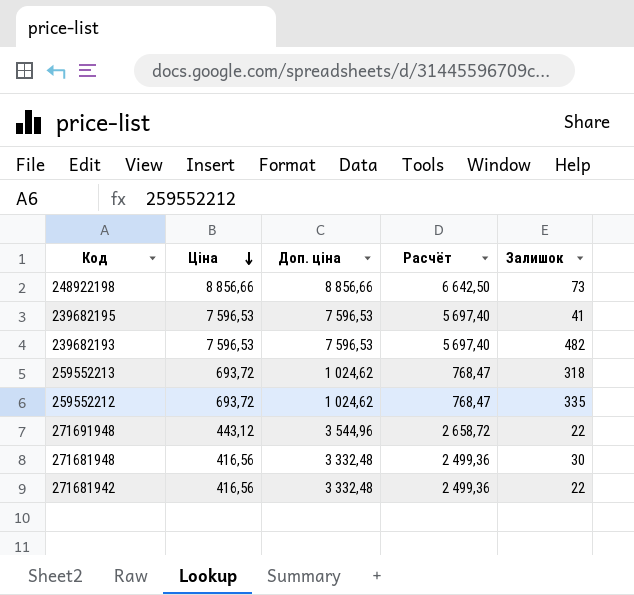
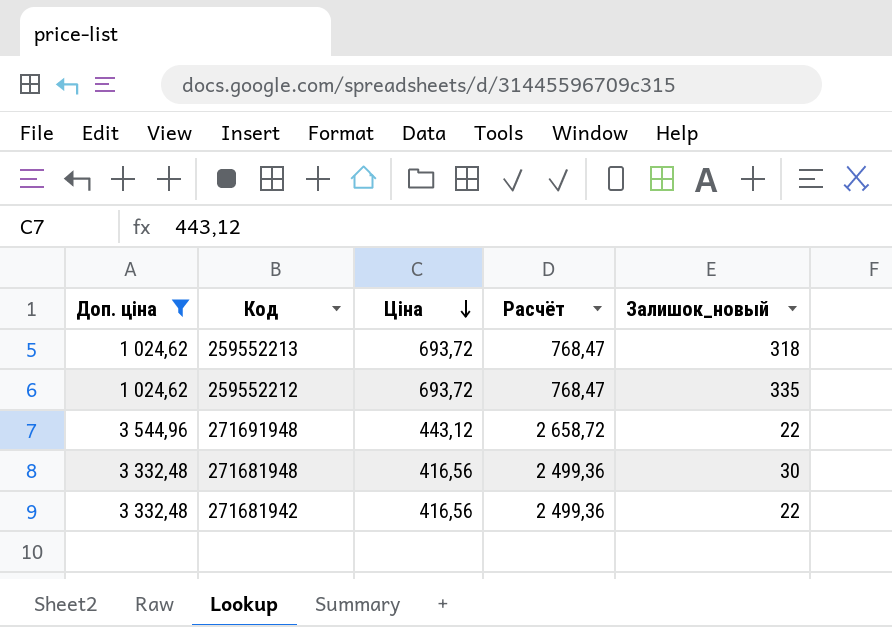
filter: none -> Доп. ціна <= 3 544,96
column Доп. ціна | position: 3 -> 1
column name: Залишок -> Залишок_новый

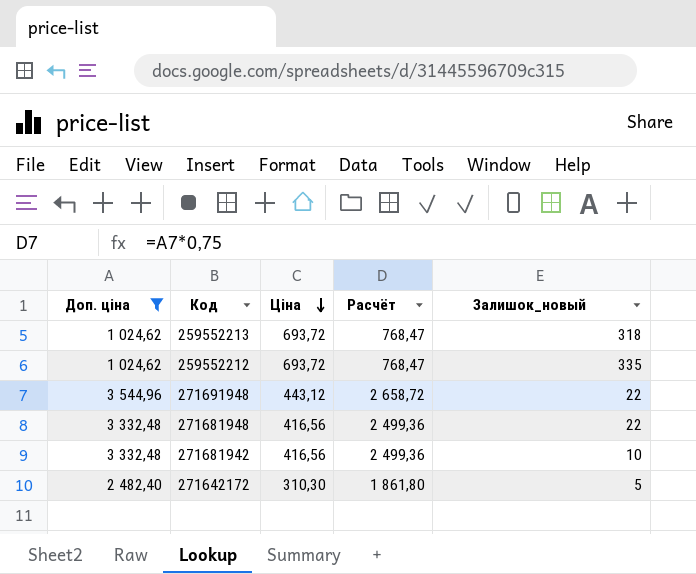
271681948 | Залишок_новый: 30 -> 22
271681942 | Залишок_новый: 22 -> 10
row 271642172: none -> 2 482,40 | 310,30 | 1 861,80 | 5

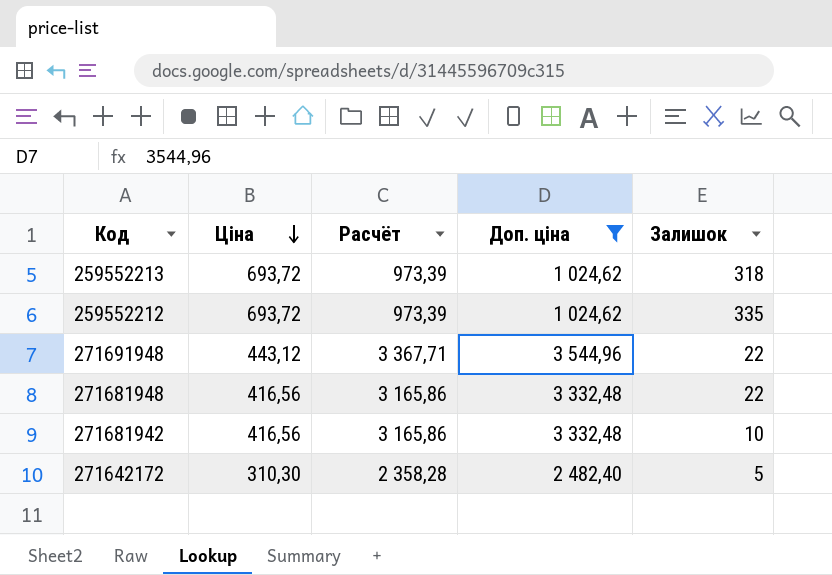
column Расчёт | formula: [Доп. ціна] * 0,75 -> [Доп. ціна] * 0,95
column Доп. ціна | position: 1 -> 4
column name: Залишок_новый -> Залишок

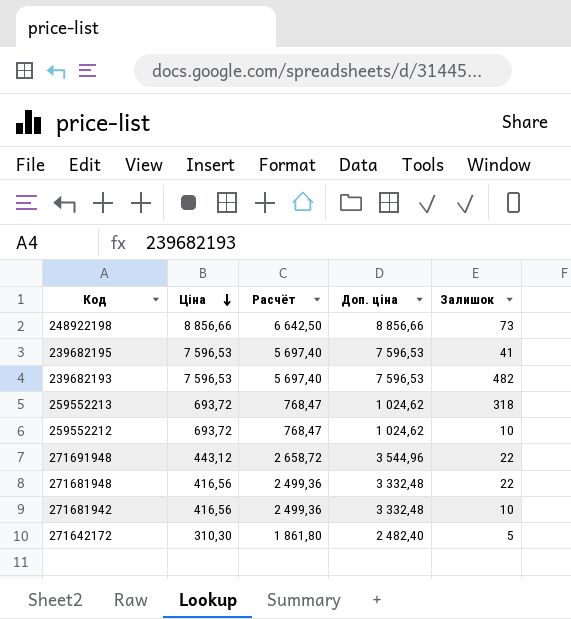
filter: Доп. ціна <= 3 544,96 -> none
column Расчёт | formula: [Доп. ціна] * 0,95 -> [Доп. ціна] * 0,75
259552212 | Залишок: 335 -> 10

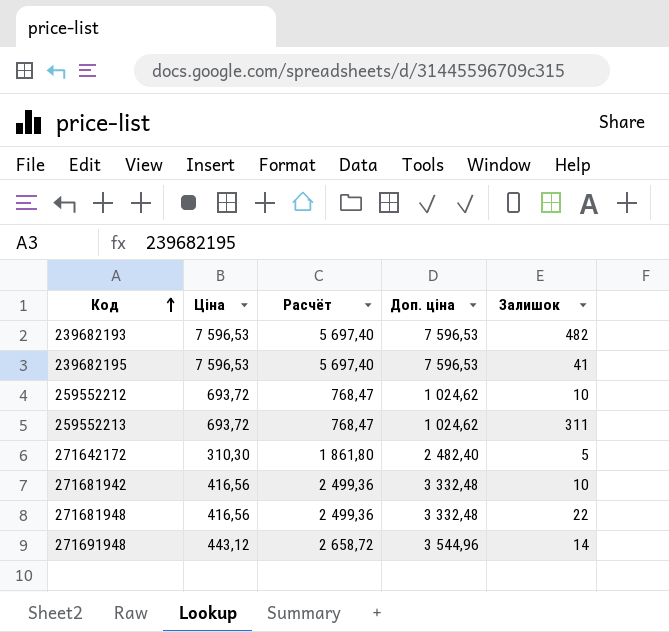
row order: Ціна descending -> Код ascending
row 248922198: 8 856,66 | 6 642,50 | 8 856,66 | 73 -> none
259552213 | Залишок: 318 -> 311
271691948 | Залишок: 22 -> 14

